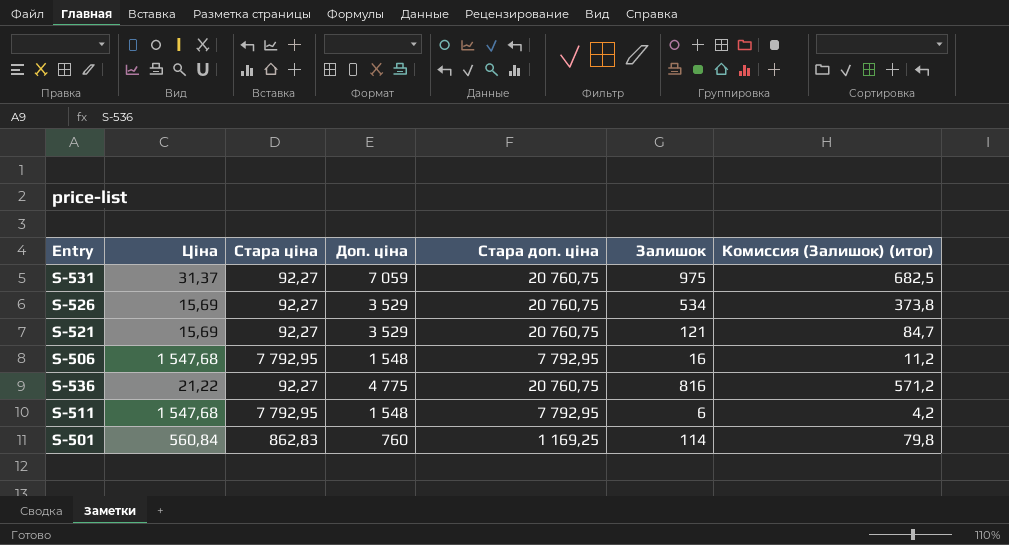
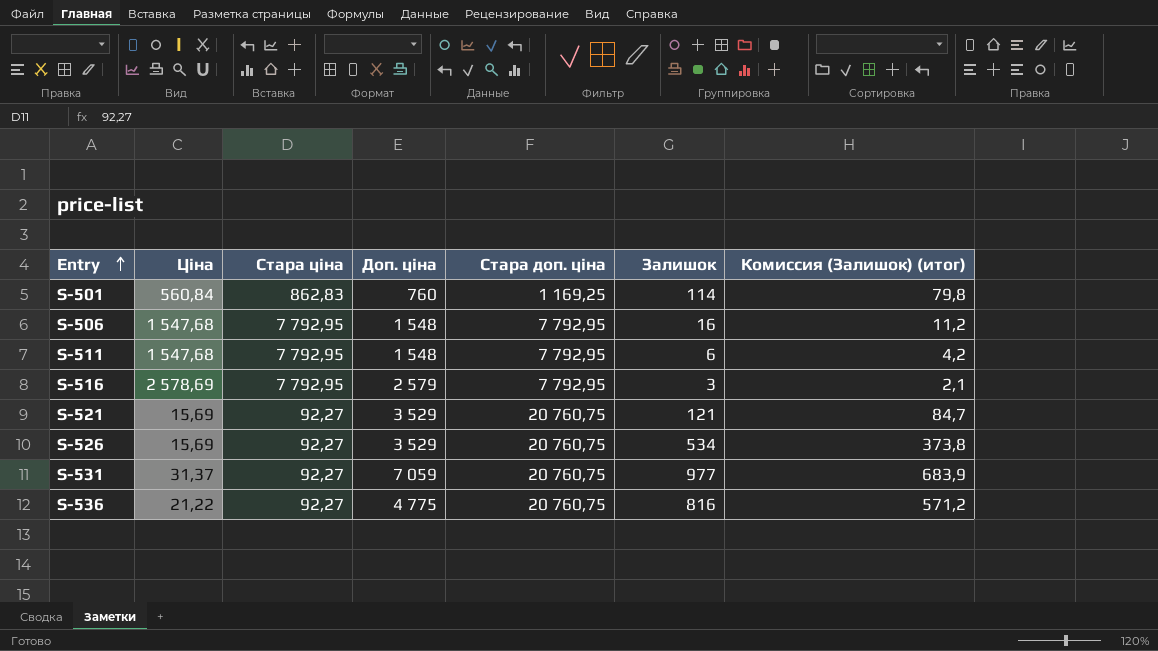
row order: none -> Entry ascending
row S-516: none -> 2 578,69 | 7 792,95 | 2 579 | 7 792,95 | 3 | 2,1
S-531 | Залишок: 975 -> 977
S-531 | Комиссия (Залишок) (итог): 682,5 -> 683,9

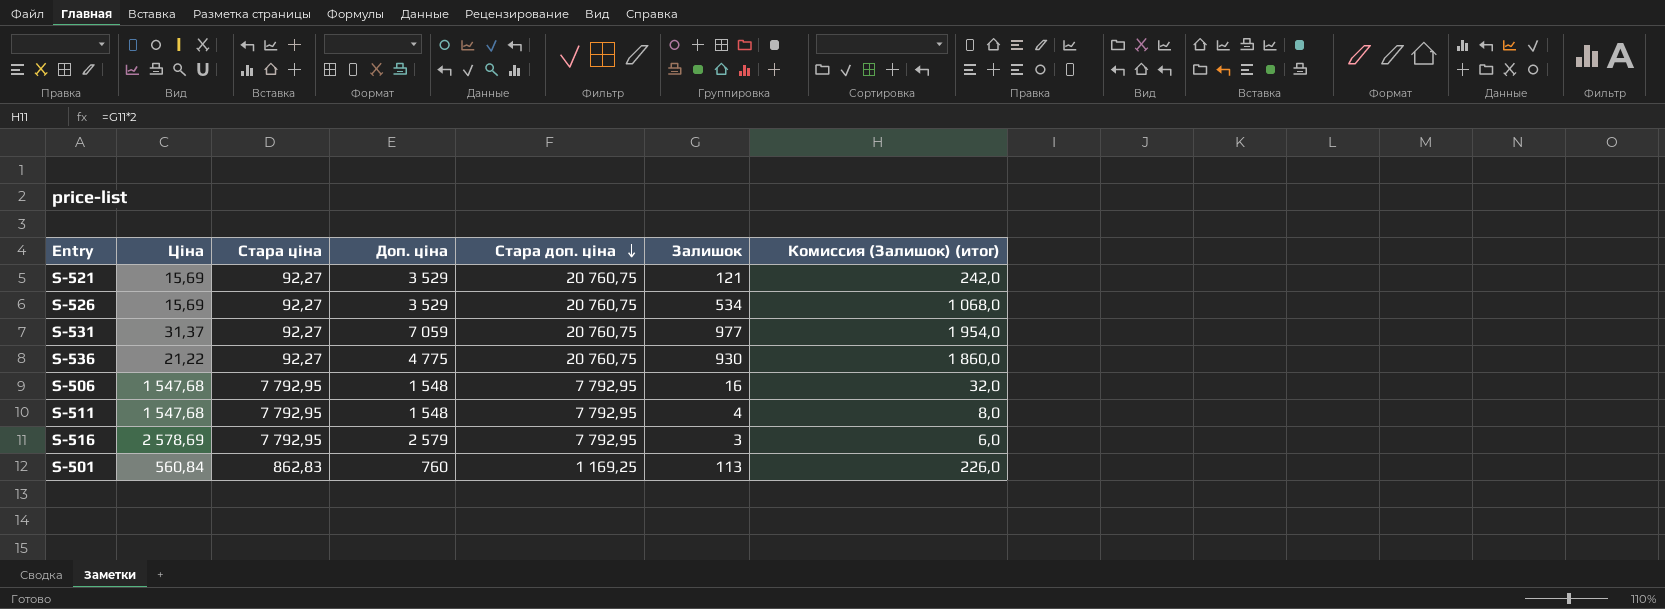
row order: Entry ascending -> Стара доп. ціна descending
column Комиссия (Залишок) (итог) | formula: [Залишок] * 0,7 -> [Залишок] * 2
S-536 | Залишок: 816 -> 930
S-511 | Залишок: 6 -> 4
S-501 | Залишок: 114 -> 113

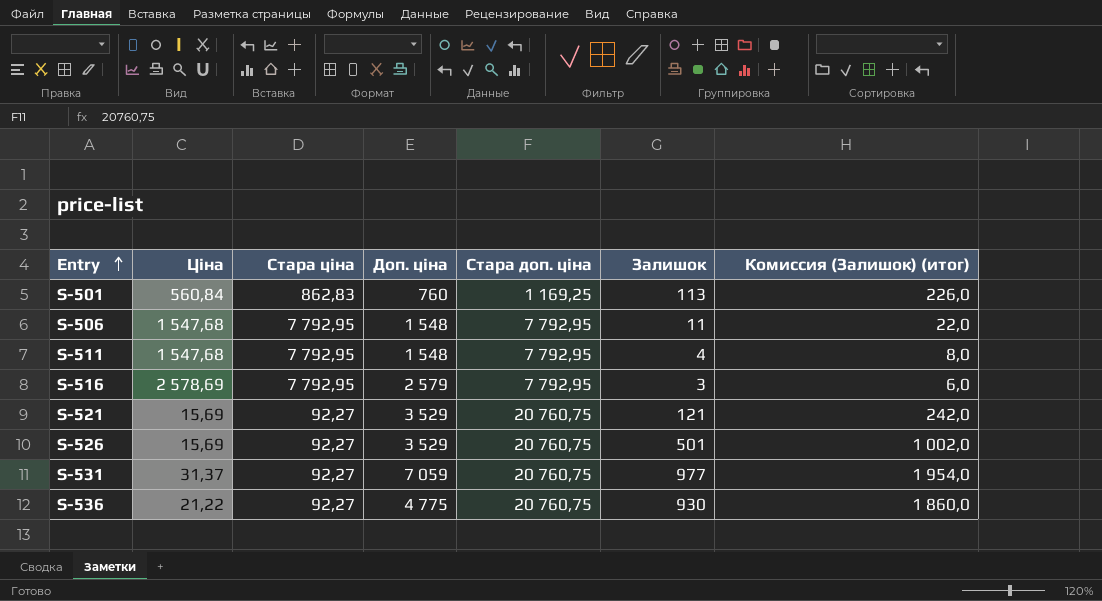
row order: Стара доп. ціна descending -> Entry ascending
S-506 | Залишок: 16 -> 11
S-506 | Комиссия (Залишок) (итог): 32,0 -> 22,0
S-526 | Залишок: 534 -> 501
S-526 | Комиссия (Залишок) (итог): 1 068,0 -> 1 002,0

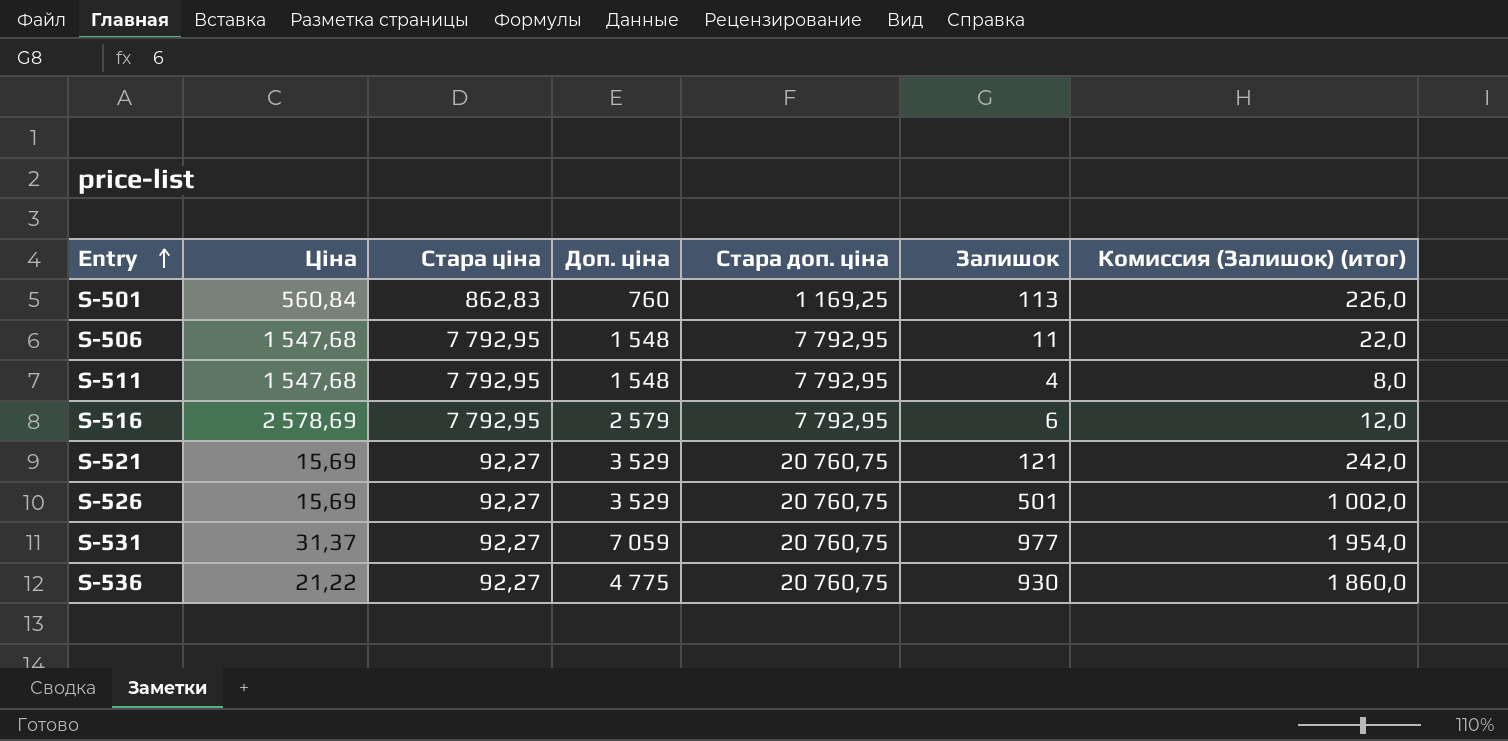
S-516 | Залишок: 3 -> 6
S-516 | Комиссия (Залишок) (итог): 6,0 -> 12,0

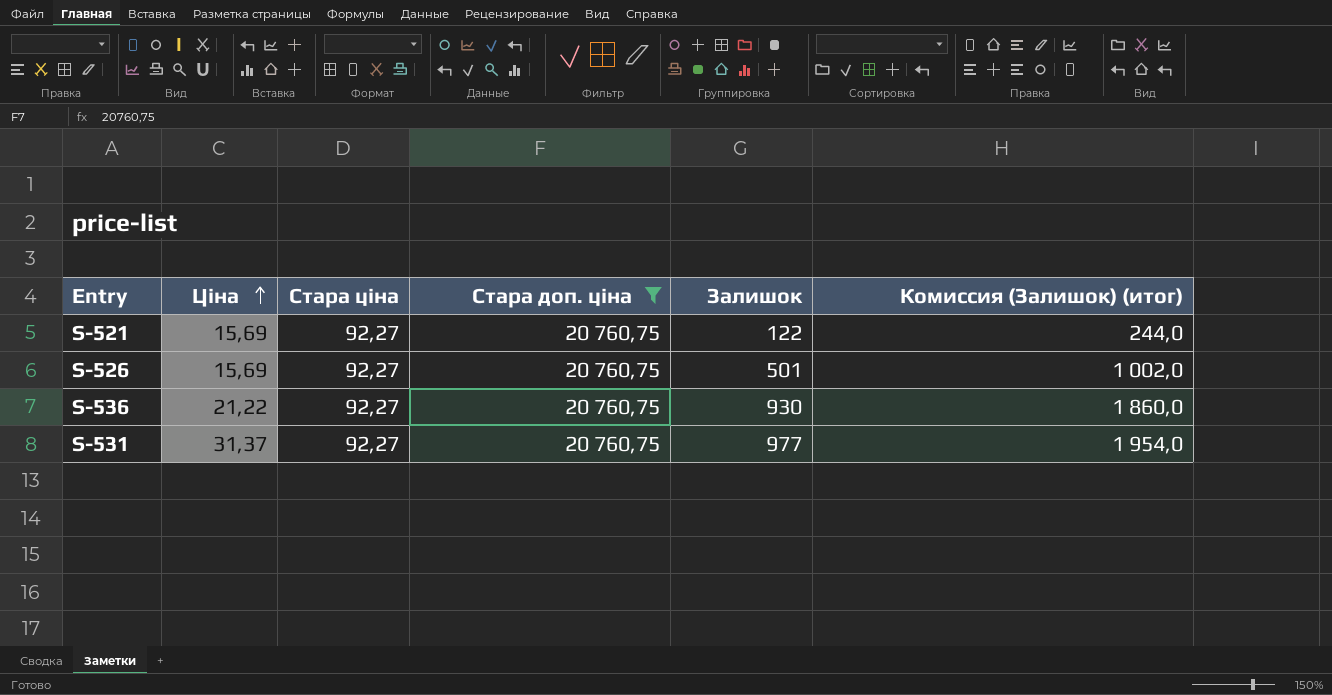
filter: none -> Стара доп. ціна = 20 760,75
row order: Entry ascending -> Ціна ascending
column Доп. ціна | position: 4 -> none
S-521 | Залишок: 121 -> 122
S-521 | Комиссия (Залишок) (итог): 242,0 -> 244,0

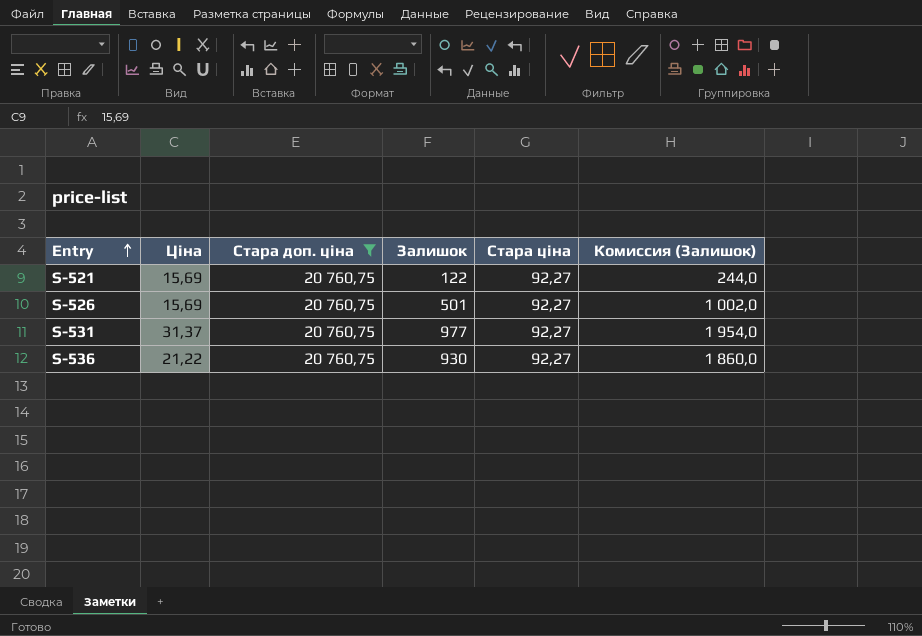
row order: Ціна ascending -> Entry ascending
column Стара ціна | position: 3 -> 5
column name: Комиссия (Залишок) (итог) -> Комиссия (Залишок)

